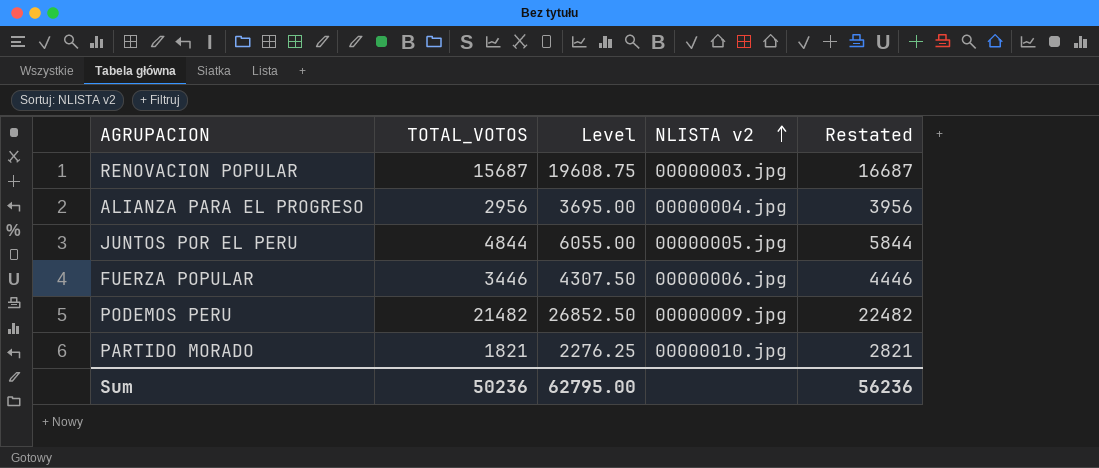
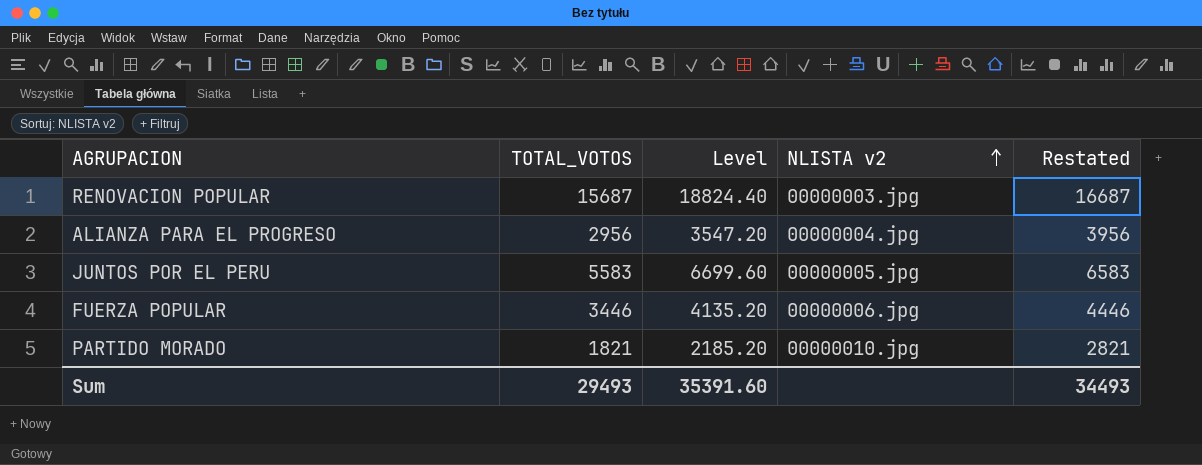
column Level | formula: [TOTAL_VOTOS] * 1.25 -> [TOTAL_VOTOS] * 1.2
row PODEMOS PERU: 21482 | 26852.50 | 00000009.jpg | 22482 -> none
JUNTOS POR EL PERU | TOTAL_VOTOS: 4844 -> 5583
JUNTOS POR EL PERU | Restated: 5844 -> 6583
Sum | TOTAL_VOTOS: 50236 -> 29493
Sum | Level: 62795.00 -> 35391.60
Sum | Restated: 56236 -> 34493

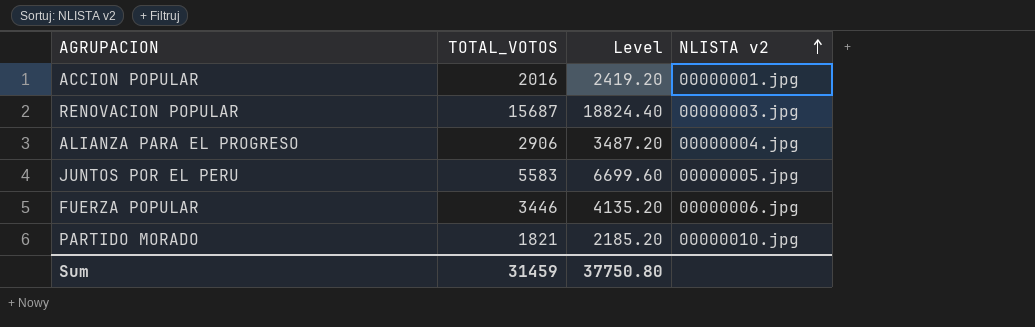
column Restated | formula: [TOTAL_VOTOS] + 1000 -> none
row ACCION POPULAR: none -> 2016 | 2419.20 | 00000001.jpg
ALIANZA PARA EL PROGRESO | TOTAL_VOTOS: 2956 -> 2906
ALIANZA PARA EL PROGRESO | Level: 3547.20 -> 3487.20
Sum | TOTAL_VOTOS: 29493 -> 31459
Sum | Level: 35391.60 -> 37750.80

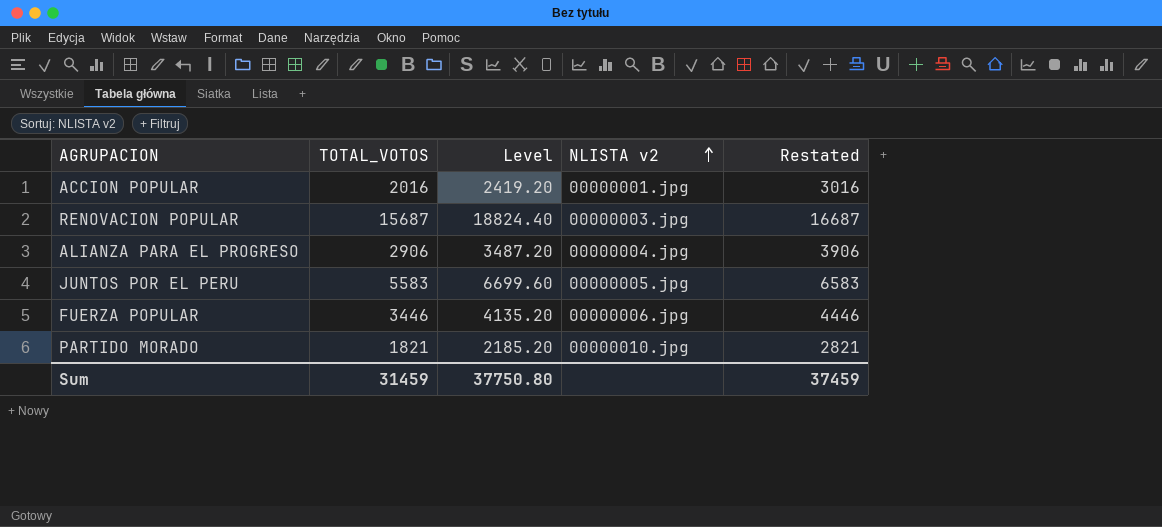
column Restated | formula: none -> [TOTAL_VOTOS] + 1000

